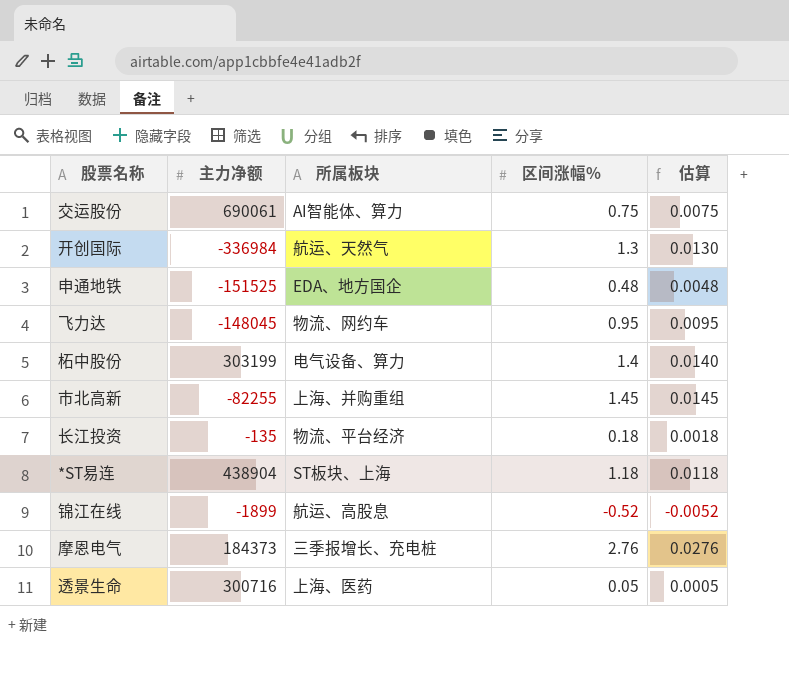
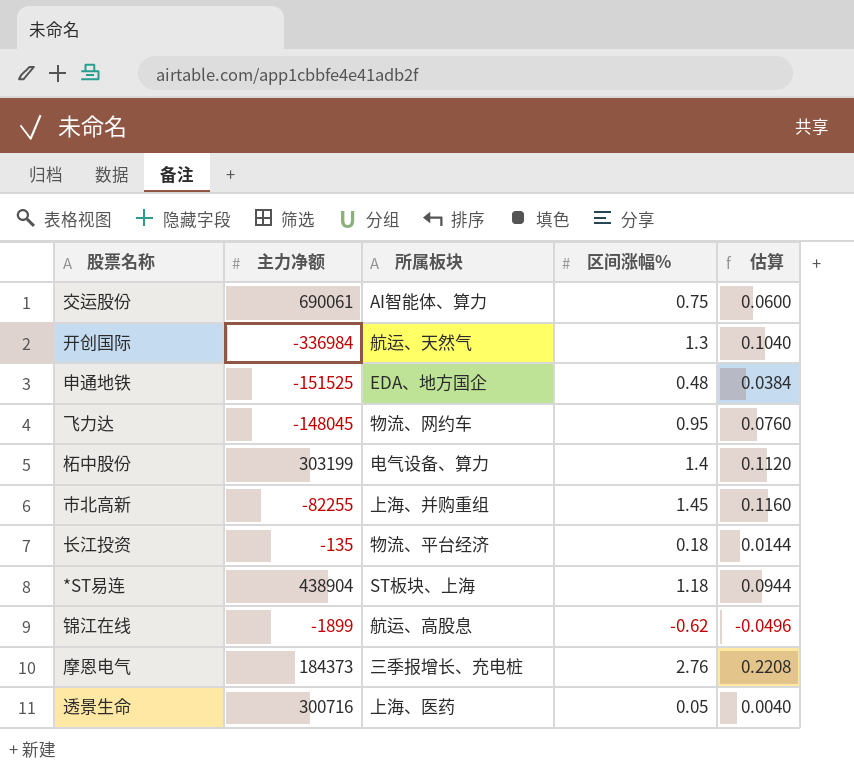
column 估算 | formula: [区间涨幅%] * 0.01 -> [区间涨幅%] * 0.08
锦江在线 | 区间涨幅%: -0.52 -> -0.62

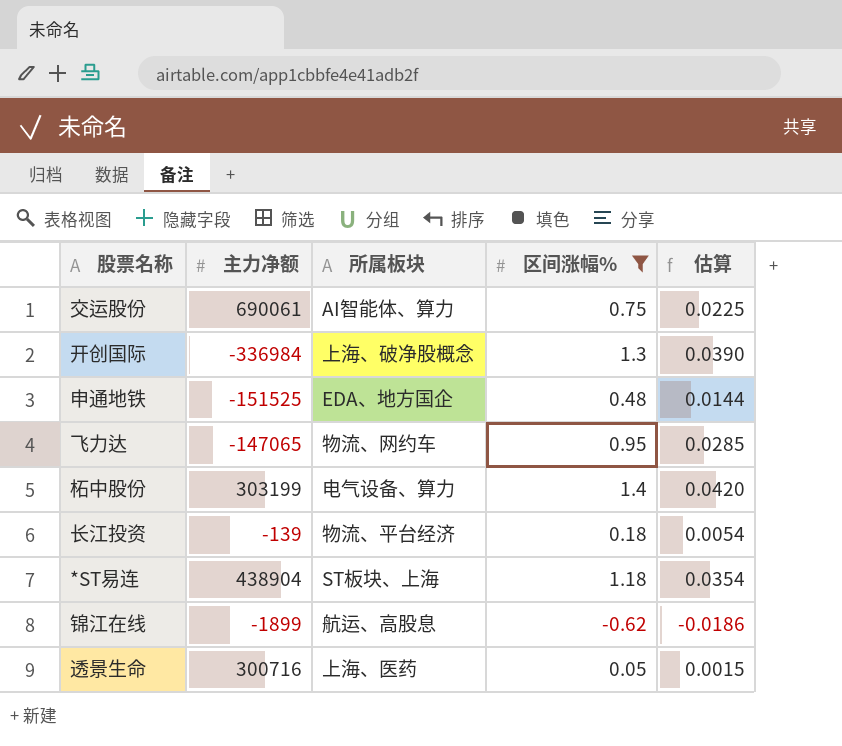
filter: none -> 区间涨幅% <= 1.4
column 估算 | formula: [区间涨幅%] * 0.08 -> [区间涨幅%] * 0.03
开创国际 | 所属板块: 航运、天然气 -> 上海、破净股概念
飞力达 | 主力净额: -148045 -> -147065
长江投资 | 主力净额: -135 -> -139

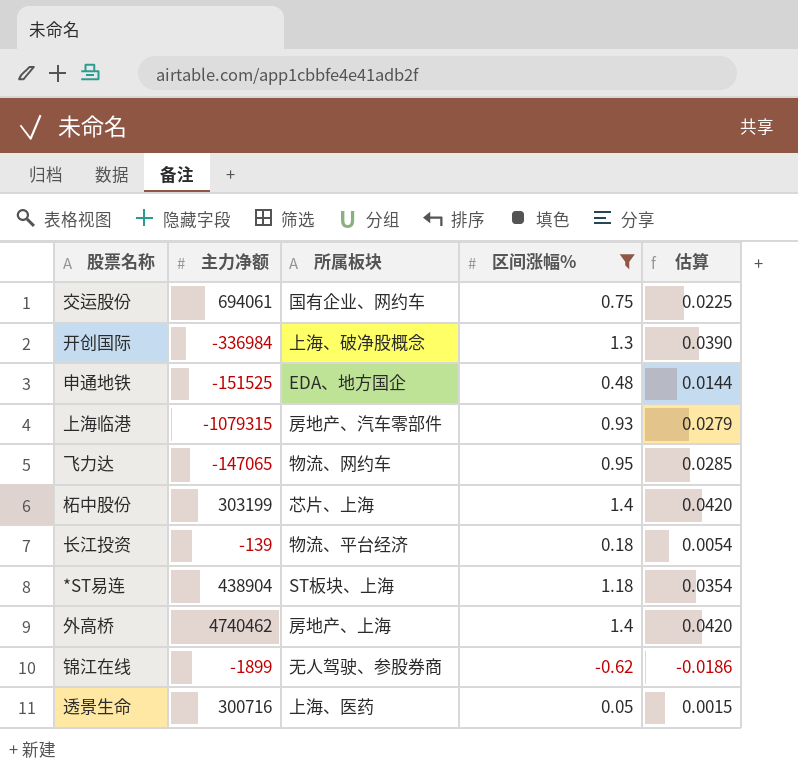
交运股份 | 主力净额: 690061 -> 694061
交运股份 | 所属板块: AI智能体、算力 -> 国有企业、网约车
row 上海临港: none -> -1079315 | 房地产、汽车零部件 | 0.93 | 0.0279
柘中股份 | 所属板块: 电气设备、算力 -> 芯片、上海
row 外高桥: none -> 4740462 | 房地产、上海 | 1.4 | 0.0420
锦江在线 | 所属板块: 航运、高股息 -> 无人驾驶、参股券商

